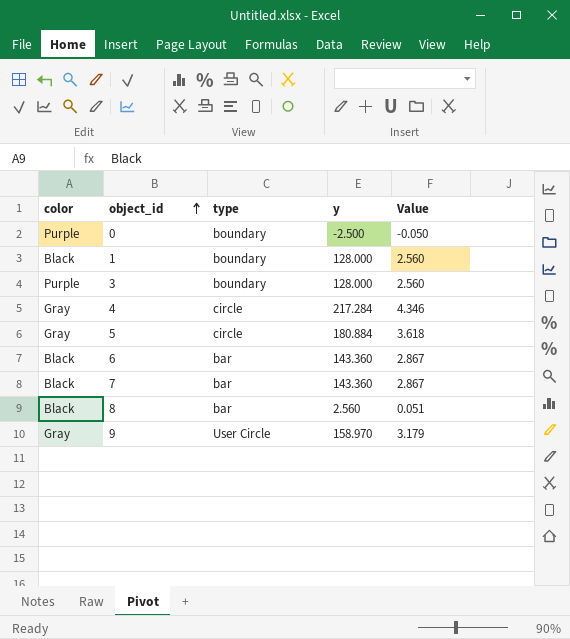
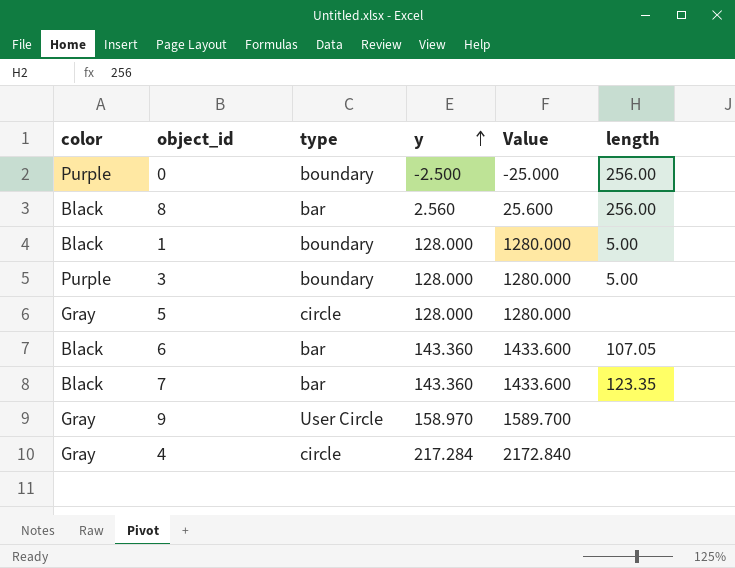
row order: object_id ascending -> y ascending
column Value | formula: [y] * 0.02 -> [y] * 10
column length | position: none -> 6
5 | y: 180.884 -> 128.000

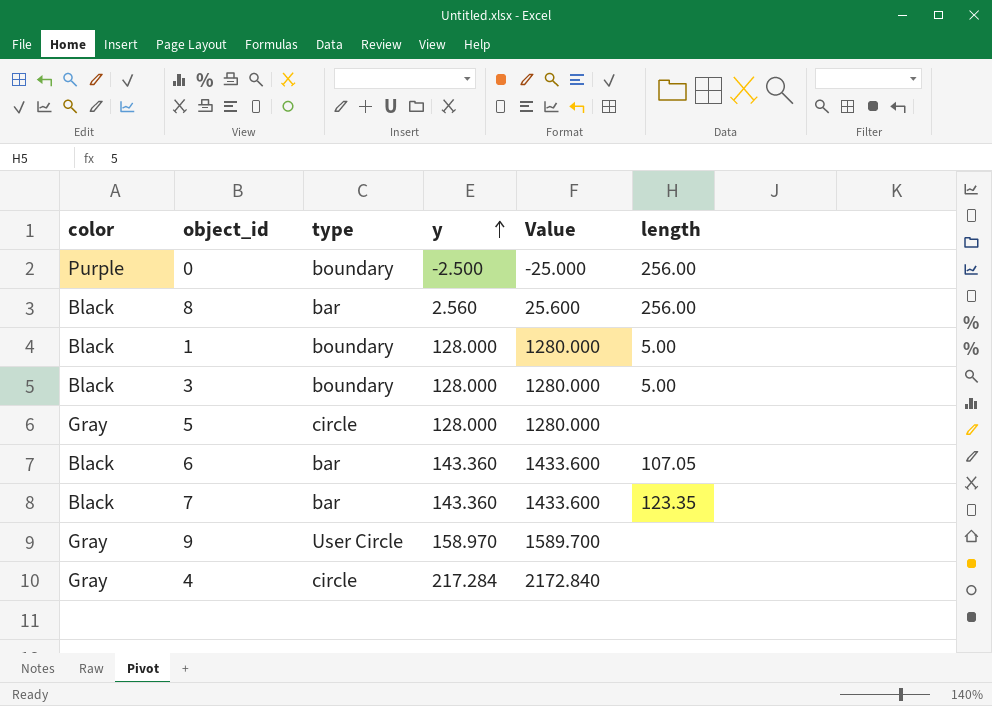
3 | color: Purple -> Black

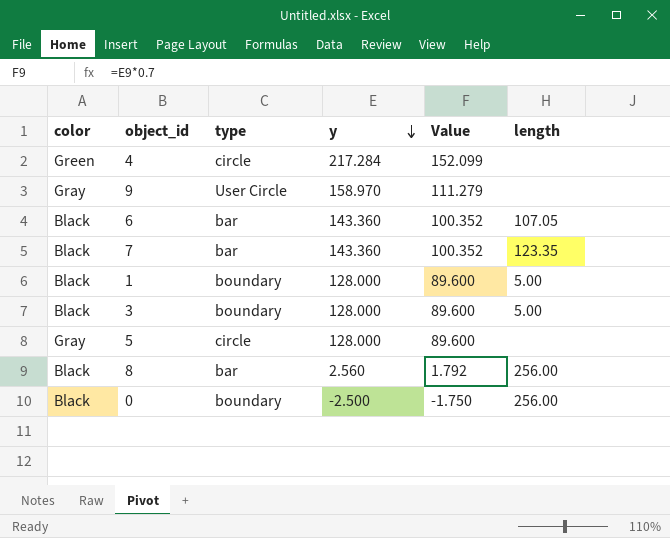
row order: y ascending -> y descending
column Value | formula: [y] * 10 -> [y] * 0.7
4 | color: Gray -> Green
0 | color: Purple -> Black

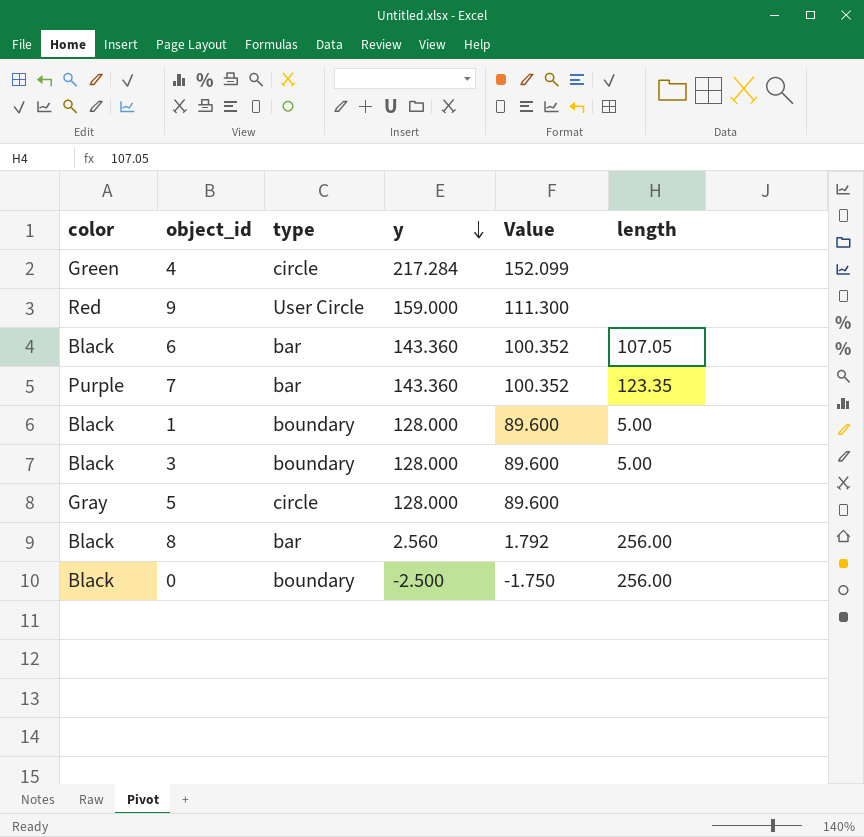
9 | color: Gray -> Red
9 | y: 158.970 -> 159.000
9 | Value: 111.279 -> 111.300
7 | color: Black -> Purple

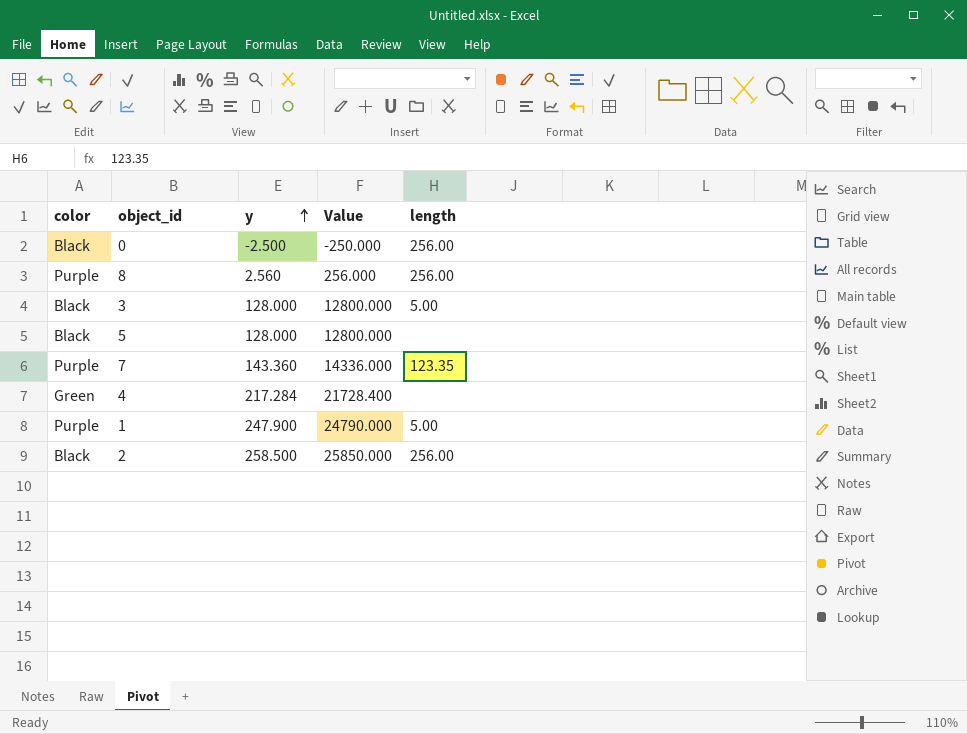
row order: y descending -> y ascending
column type | position: 3 -> none
column Value | formula: [y] * 0.7 -> [y] * 100
row 9: Red | User Circle | 159.000 | 111.300 | none -> none
row 6: Black | bar | 143.360 | 100.352 | 107.05 -> none
8 | color: Black -> Purple
5 | color: Gray -> Black
1 | color: Black -> Purple
1 | y: 128.000 -> 247.900
row 2: none -> Black | 258.500 | 25850.000 | 256.00

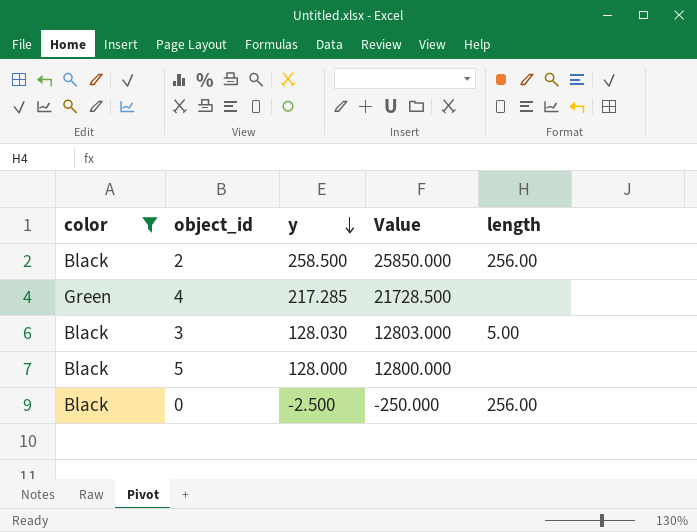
filter: none -> color != Purple
row order: y ascending -> y descending
4 | y: 217.284 -> 217.285
4 | Value: 21728.400 -> 21728.500
3 | y: 128.000 -> 128.030
3 | Value: 12800.000 -> 12803.000

